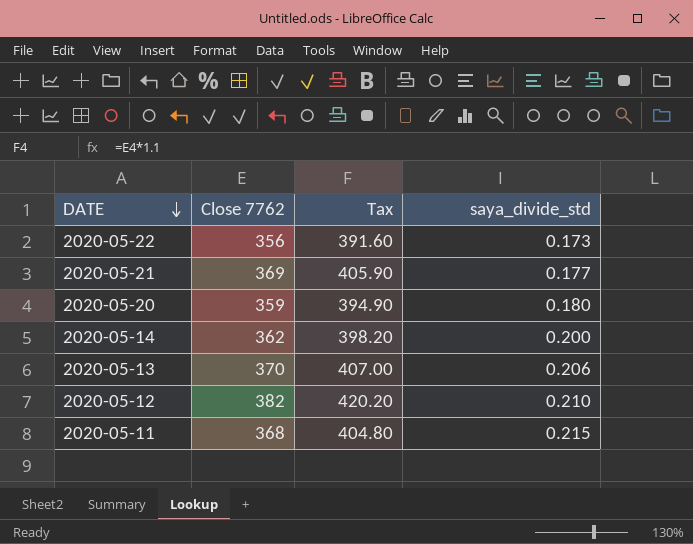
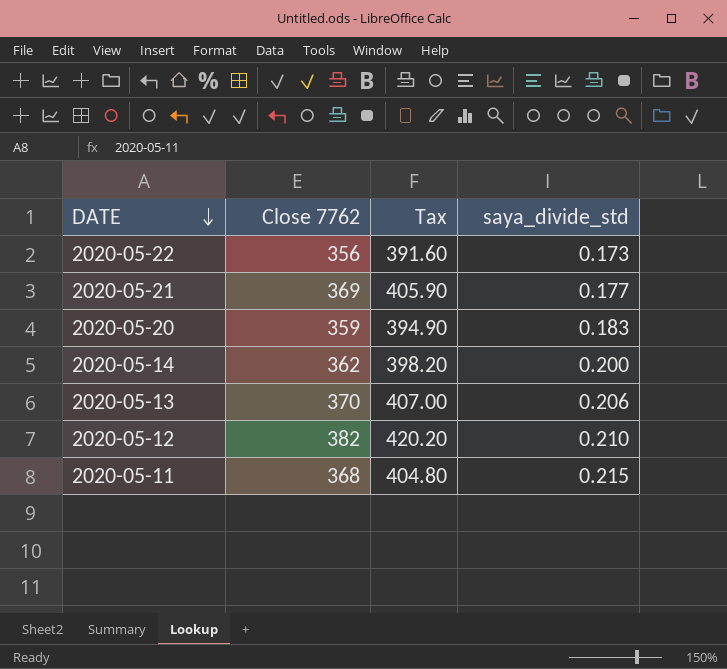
2020-05-20 | saya_divide_std: 0.180 -> 0.183

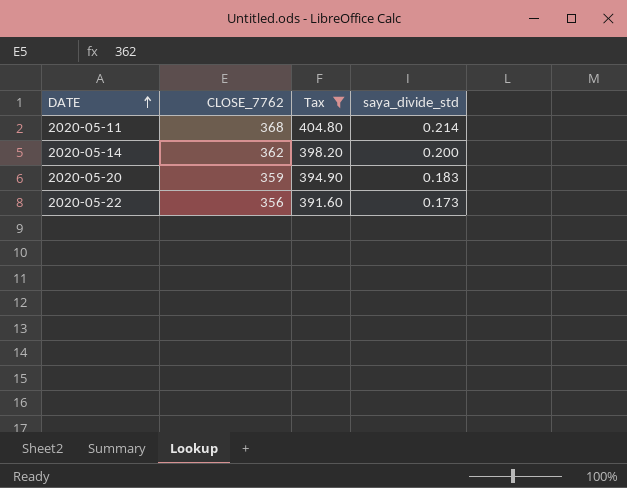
filter: none -> Tax <= 404.80
row order: DATE descending -> DATE ascending
column name: Close 7762 -> CLOSE_7762
2020-05-11 | saya_divide_std: 0.215 -> 0.214

